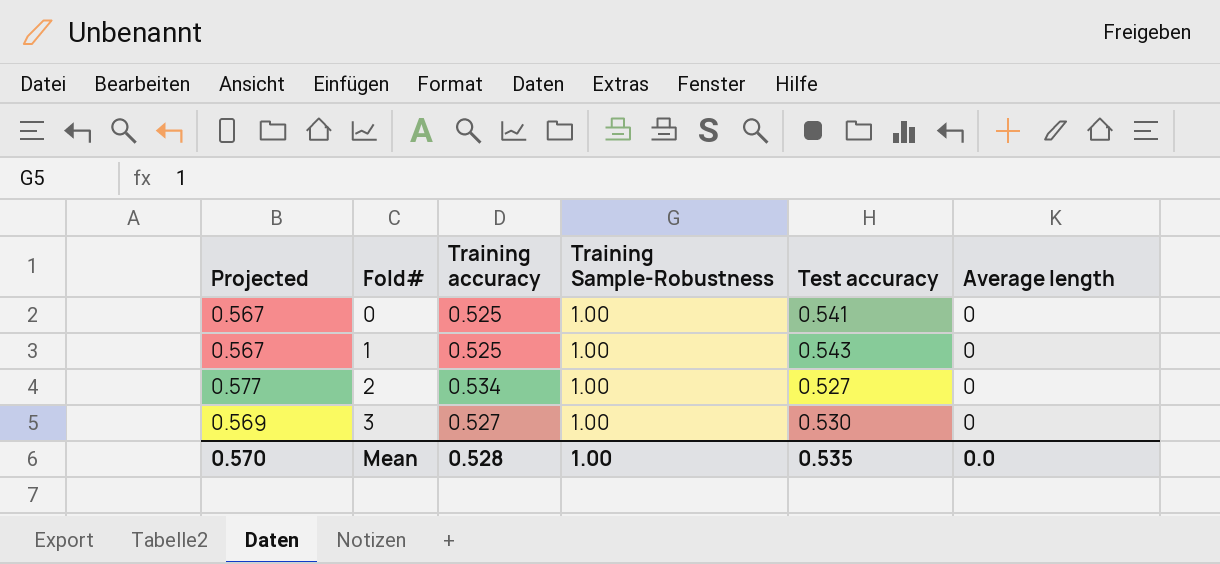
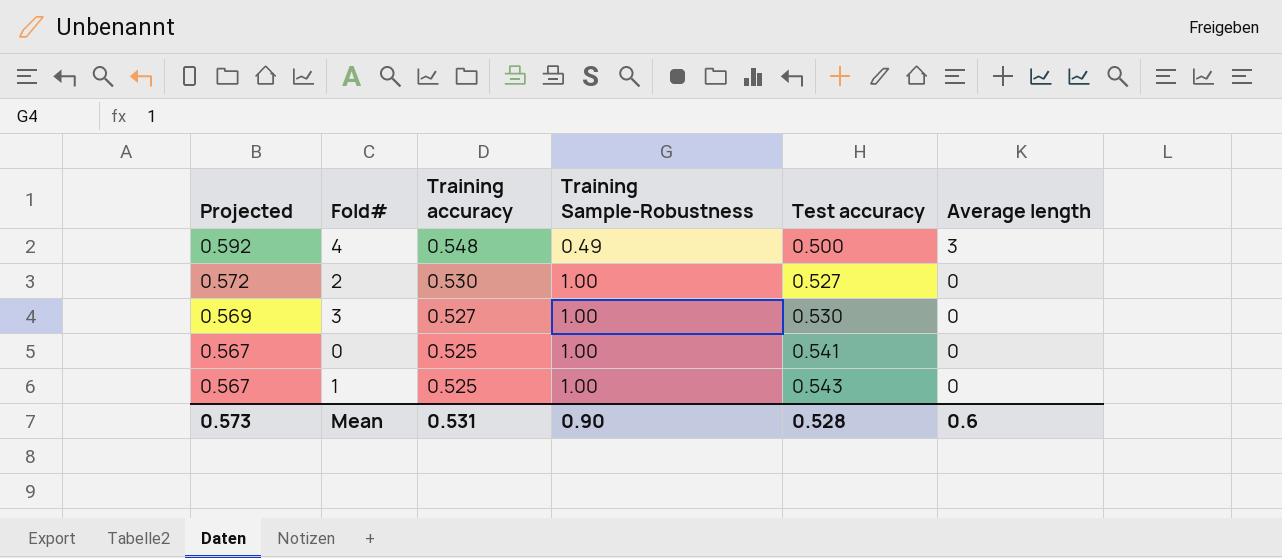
row order: Fold# ascending -> Projected descending
row 4: none -> 0.592 | 0.548 | 0.49 | 0.500 | 3
2 | Projected: 0.577 -> 0.572
2 | Training accuracy: 0.534 -> 0.530
Mean | Projected: 0.570 -> 0.573
Mean | Training accuracy: 0.528 -> 0.531
Mean | Training Sample-Robustness: 1.00 -> 0.90
Mean | Test accuracy: 0.535 -> 0.528
Mean | Average length: 0.0 -> 0.6

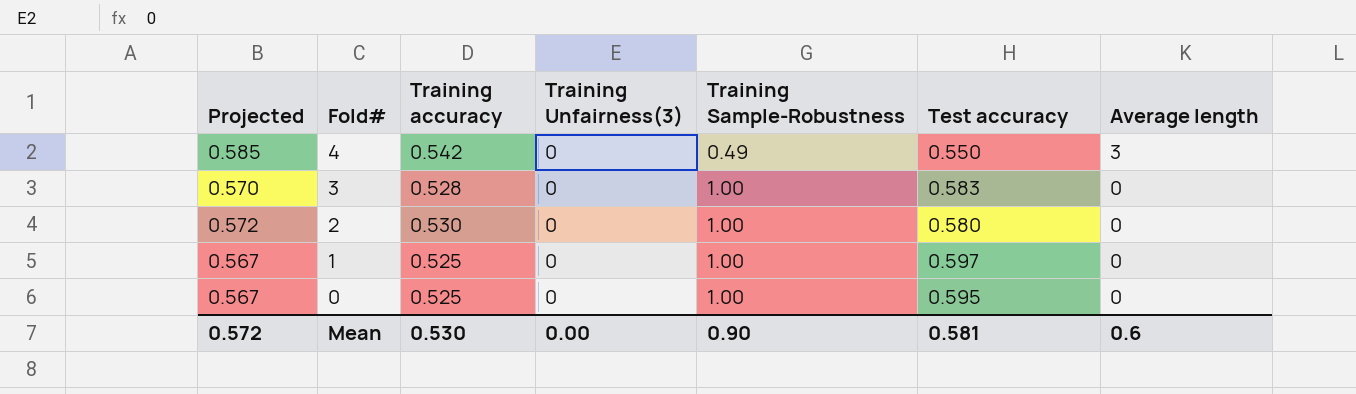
row order: Projected descending -> Fold# descending
column Training Unfairness(3) | position: none -> 4
4 | Projected: 0.592 -> 0.585
4 | Training accuracy: 0.548 -> 0.542
4 | Test accuracy: 0.500 -> 0.550
3 | Projected: 0.569 -> 0.570
3 | Training accuracy: 0.527 -> 0.528
3 | Test accuracy: 0.530 -> 0.583
2 | Test accuracy: 0.527 -> 0.580
1 | Test accuracy: 0.543 -> 0.597
0 | Test accuracy: 0.541 -> 0.595
Mean | Projected: 0.573 -> 0.572
Mean | Training accuracy: 0.531 -> 0.530
Mean | Test accuracy: 0.528 -> 0.581

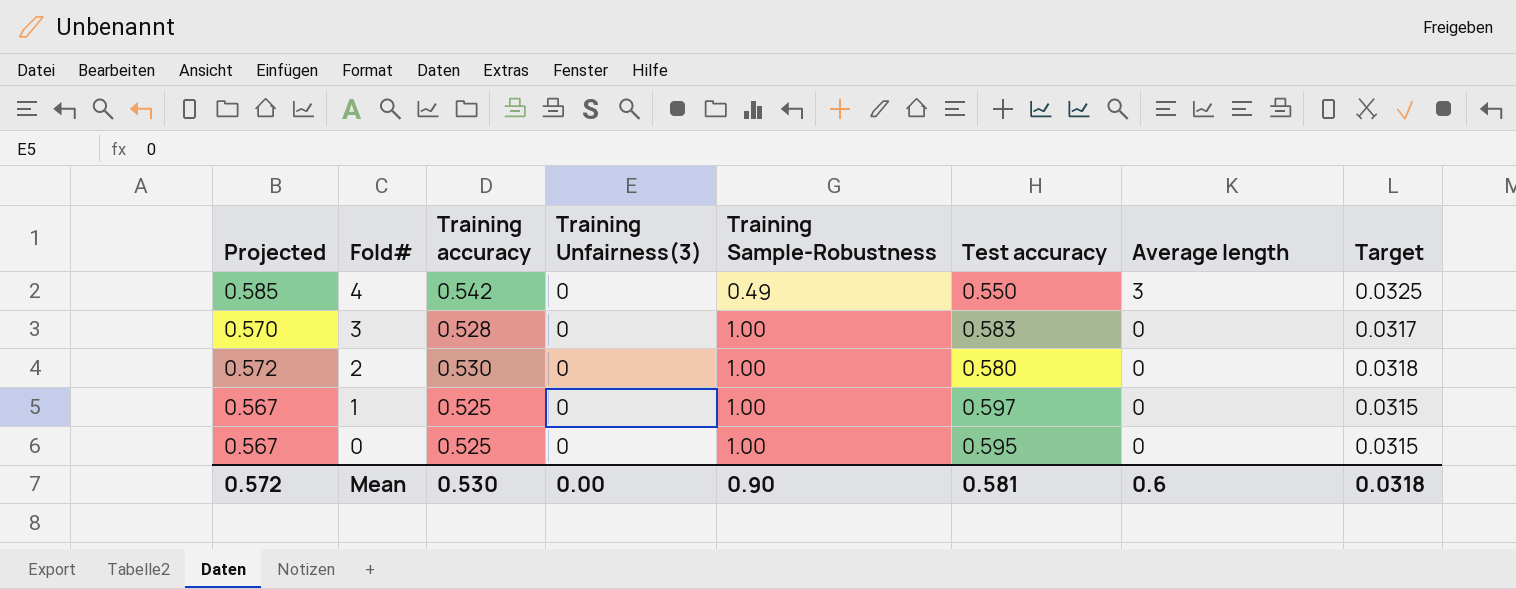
column Target | formula: none -> [Training accuracy] * 0.06

